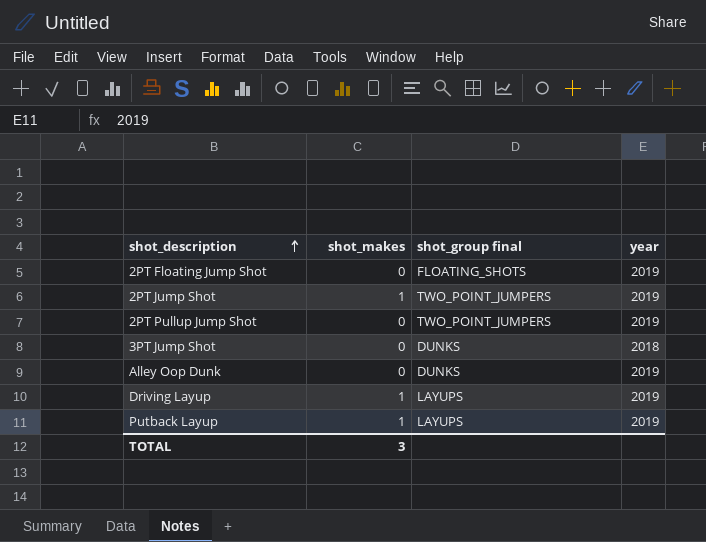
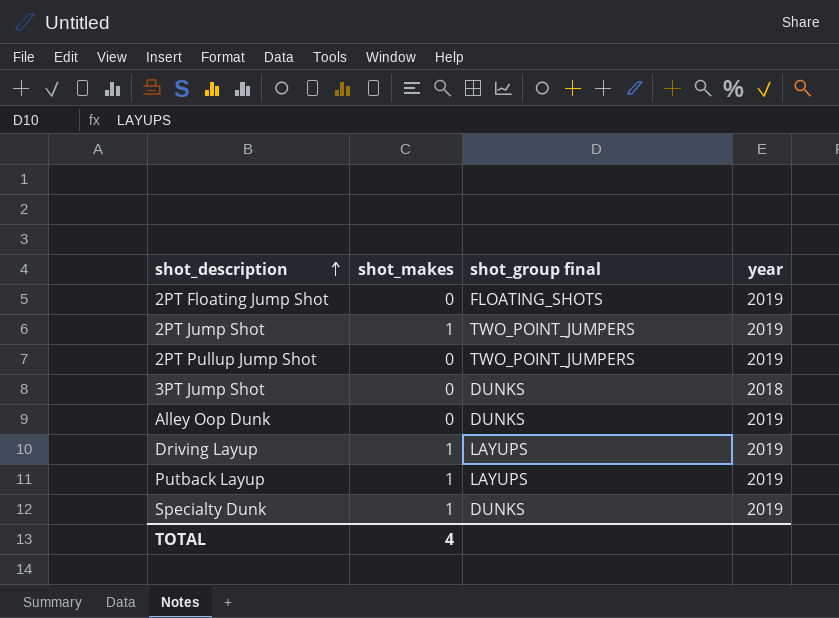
row Specialty Dunk: none -> 1 | DUNKS | 2019
TOTAL | shot_makes: 3 -> 4

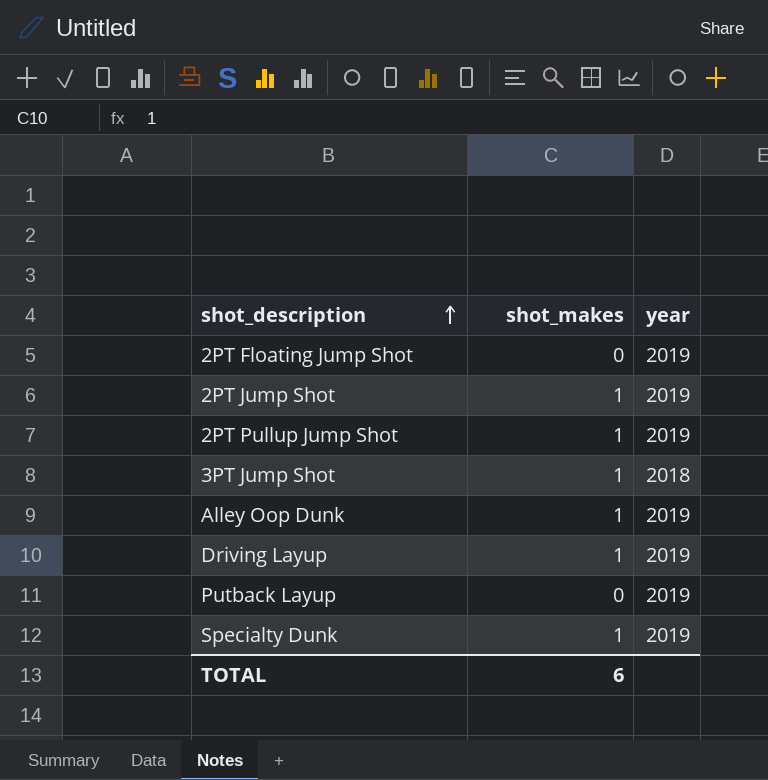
column shot_group final | position: 3 -> none
2PT Pullup Jump Shot | shot_makes: 0 -> 1
3PT Jump Shot | shot_makes: 0 -> 1
Alley Oop Dunk | shot_makes: 0 -> 1
Putback Layup | shot_makes: 1 -> 0
TOTAL | shot_makes: 4 -> 6

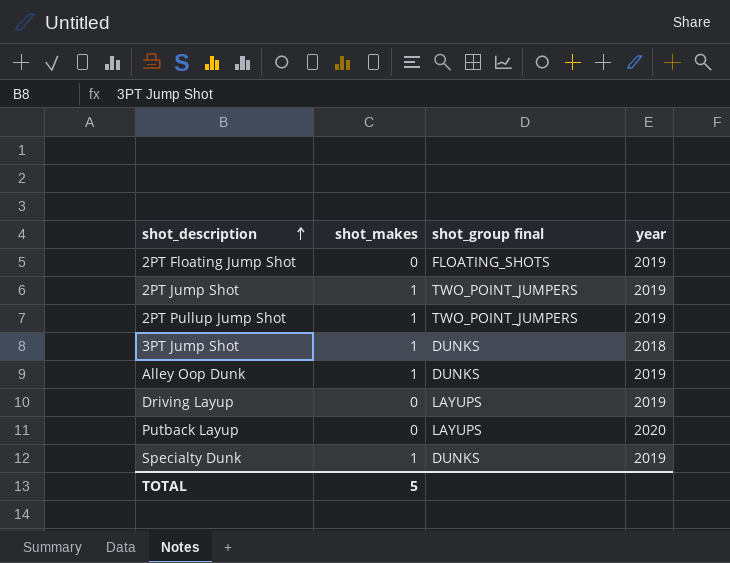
column shot_group final | position: none -> 3
Driving Layup | shot_makes: 1 -> 0
Putback Layup | year: 2019 -> 2020
TOTAL | shot_makes: 6 -> 5

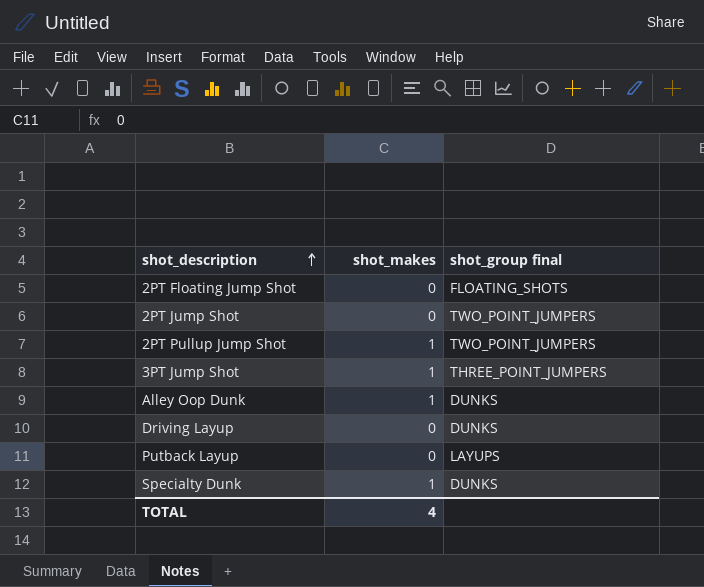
column year | position: 4 -> none
2PT Jump Shot | shot_makes: 1 -> 0
3PT Jump Shot | shot_group final: DUNKS -> THREE_POINT_JUMPERS
Driving Layup | shot_group final: LAYUPS -> DUNKS
TOTAL | shot_makes: 5 -> 4

